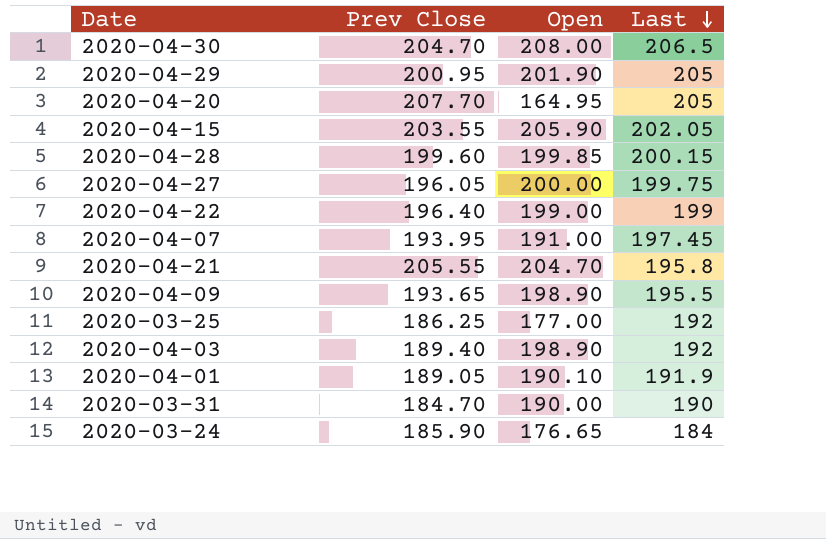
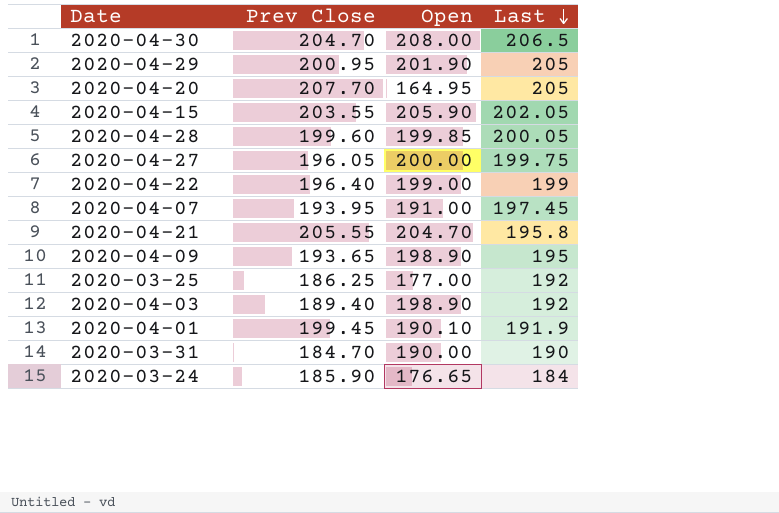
2020-04-28 | Last: 200.15 -> 200.05
2020-04-09 | Last: 195.5 -> 195
2020-04-01 | Prev Close: 189.05 -> 199.45

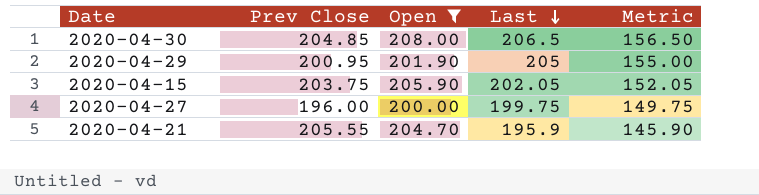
filter: none -> Open >= 200.00
column Metric | formula: none -> [Last] - 50
2020-04-30 | Prev Close: 204.70 -> 204.85
2020-04-15 | Prev Close: 203.55 -> 203.75
2020-04-27 | Prev Close: 196.05 -> 196.00
2020-04-21 | Last: 195.8 -> 195.9

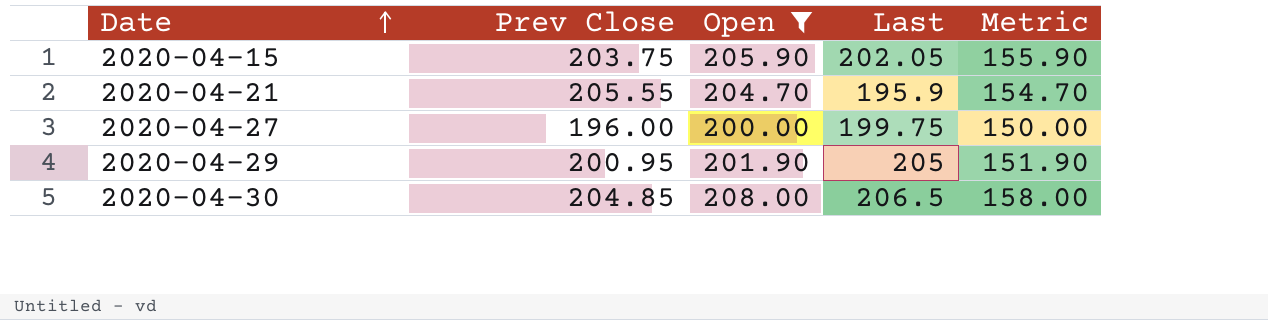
row order: Last descending -> Date ascending
column Metric | formula: [Last] - 50 -> [Open] - 50

